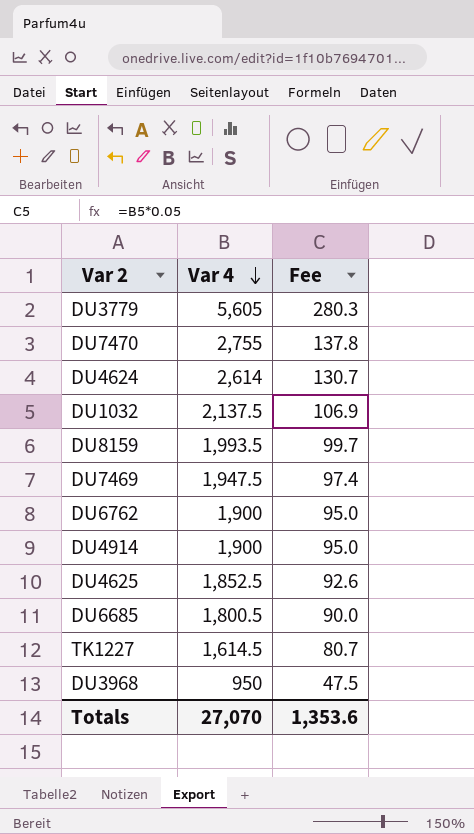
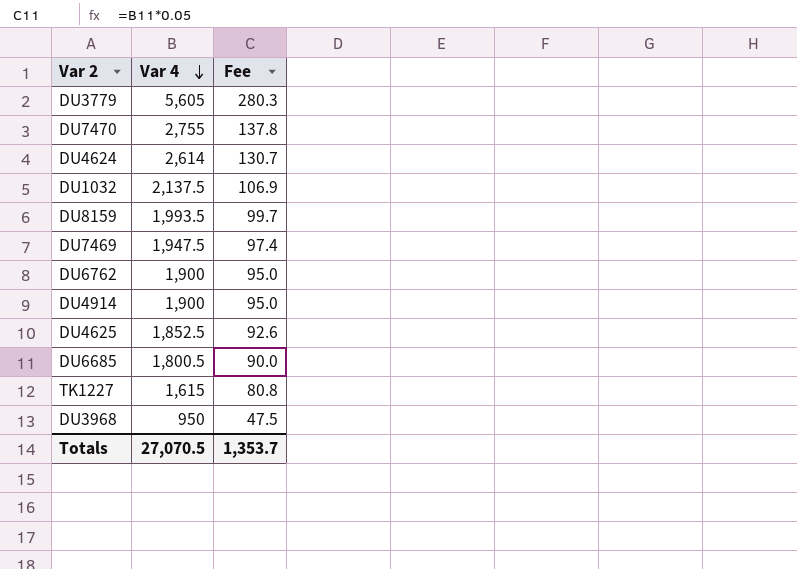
TK1227 | Var 4: 1,614.5 -> 1,615
TK1227 | Fee: 80.7 -> 80.8
Totals | Var 4: 27,070 -> 27,070.5
Totals | Fee: 1,353.6 -> 1,353.7

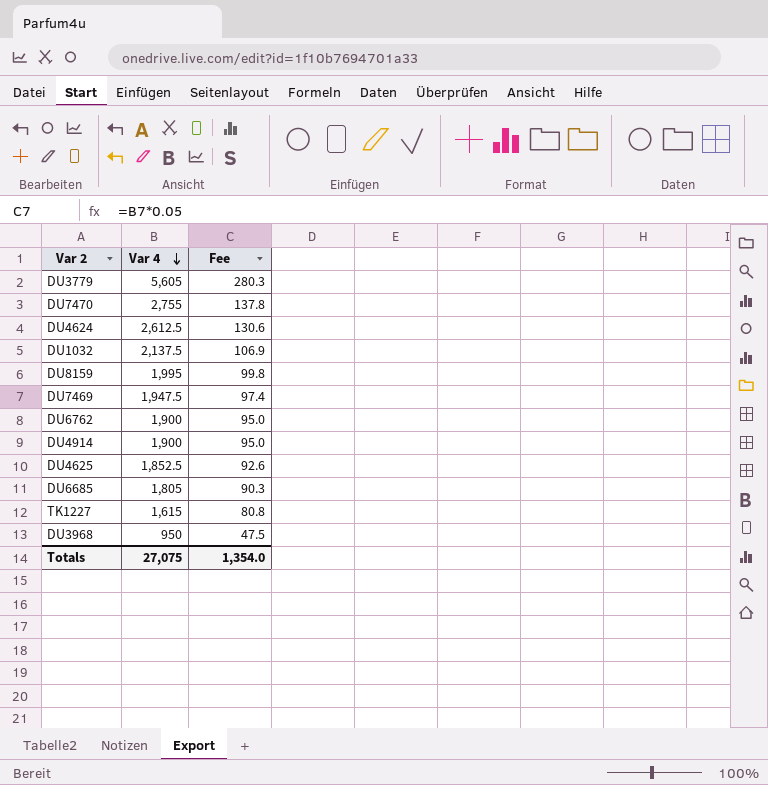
DU4624 | Var 4: 2,614 -> 2,612.5
DU4624 | Fee: 130.7 -> 130.6
DU8159 | Var 4: 1,993.5 -> 1,995
DU8159 | Fee: 99.7 -> 99.8
DU6685 | Var 4: 1,800.5 -> 1,805
DU6685 | Fee: 90.0 -> 90.3
Totals | Var 4: 27,070.5 -> 27,075
Totals | Fee: 1,353.7 -> 1,354.0

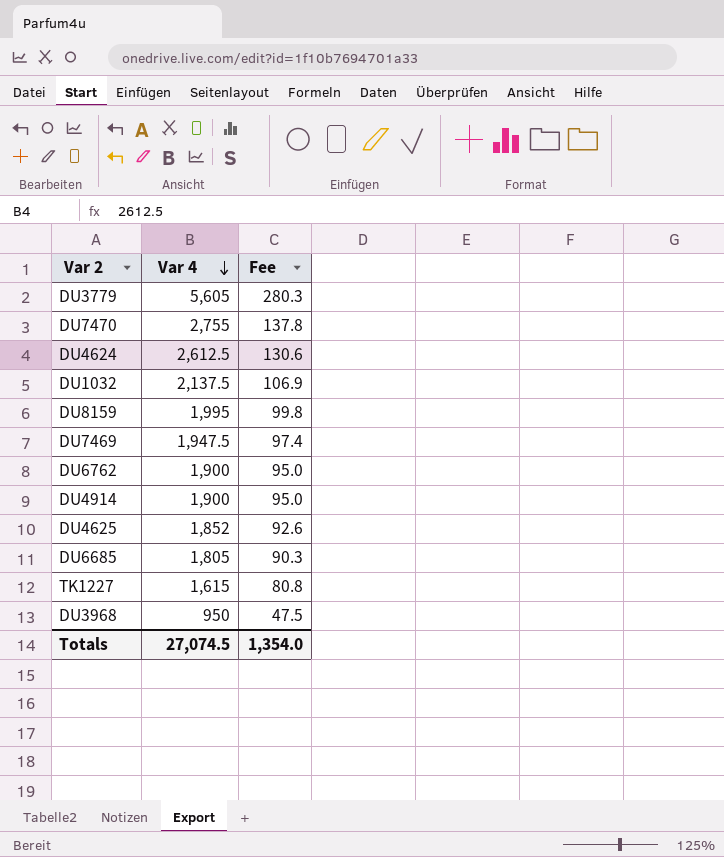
DU4625 | Var 4: 1,852.5 -> 1,852
Totals | Var 4: 27,075 -> 27,074.5

